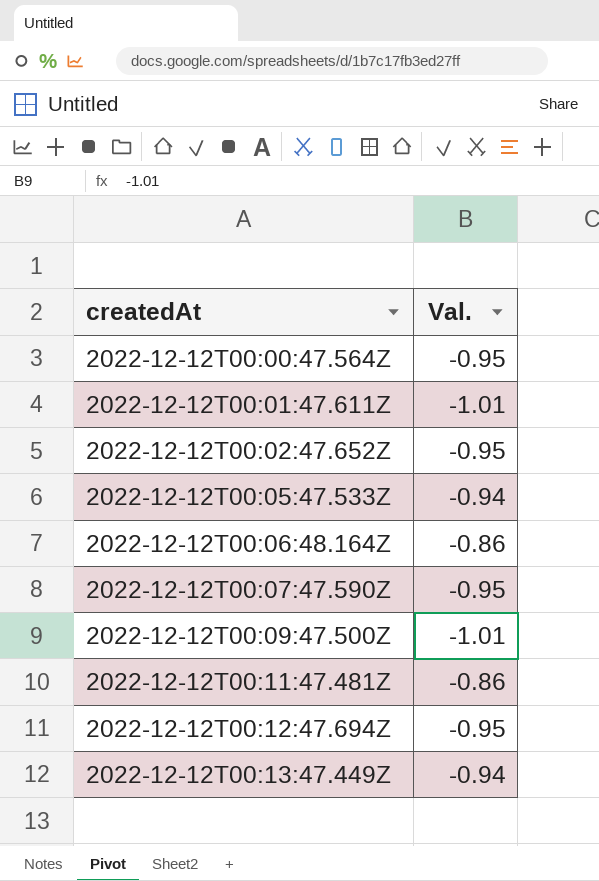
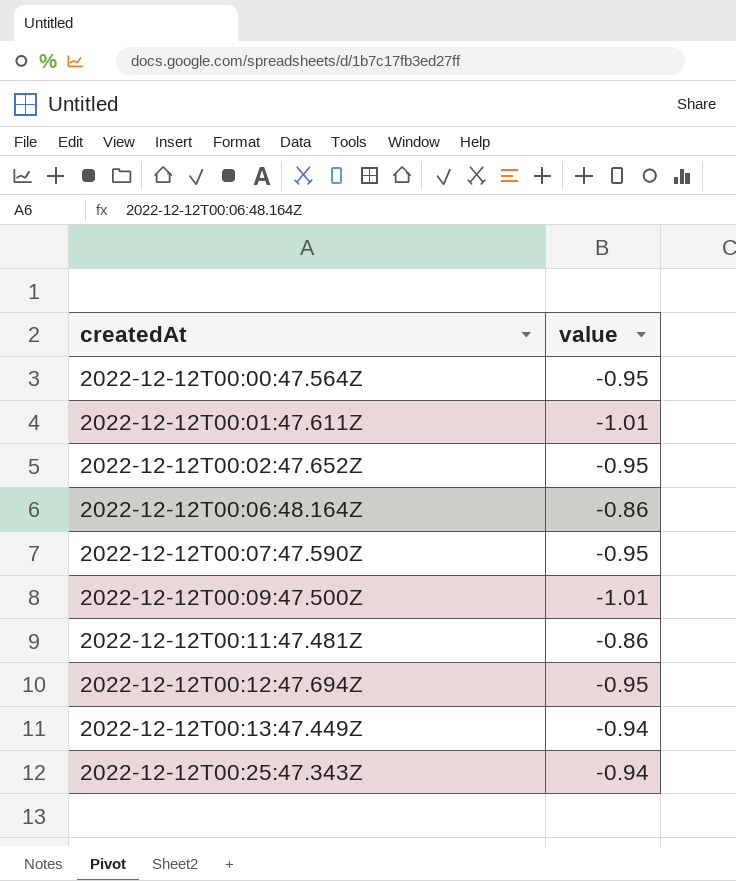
column name: Val. -> value
row 2022-12-12T00:05:47.533Z: -0.94 -> none
row 2022-12-12T00:25:47.343Z: none -> -0.94

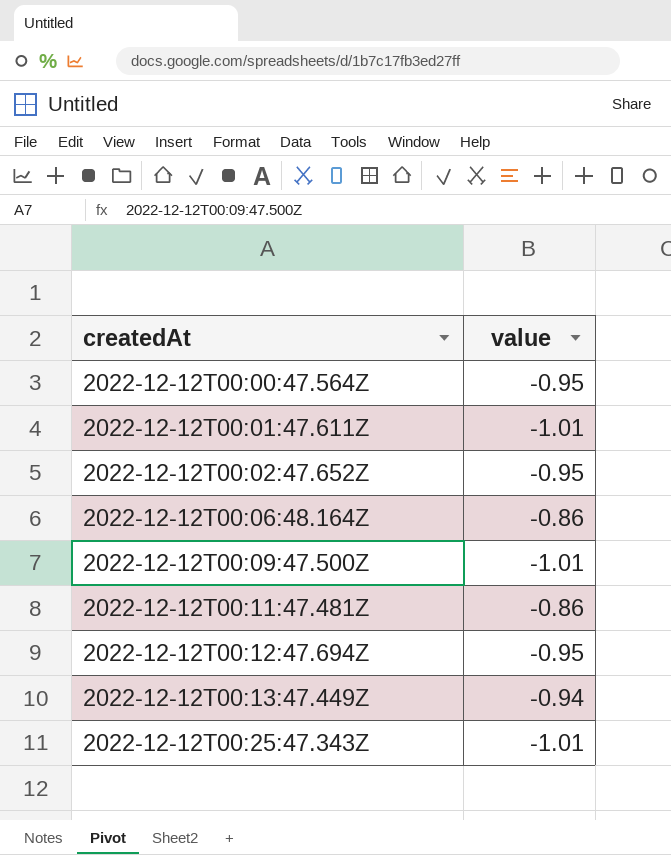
row 2022-12-12T00:07:47.590Z: -0.95 -> none
2022-12-12T00:25:47.343Z | value: -0.94 -> -1.01

